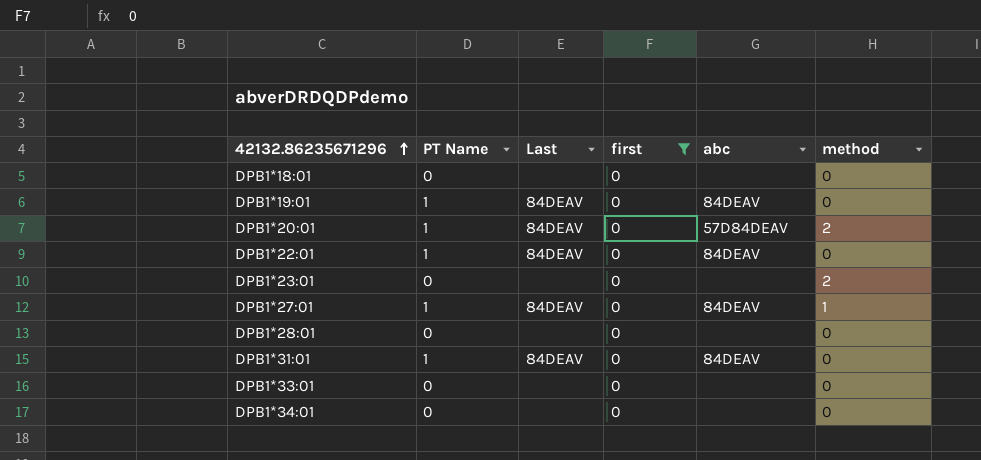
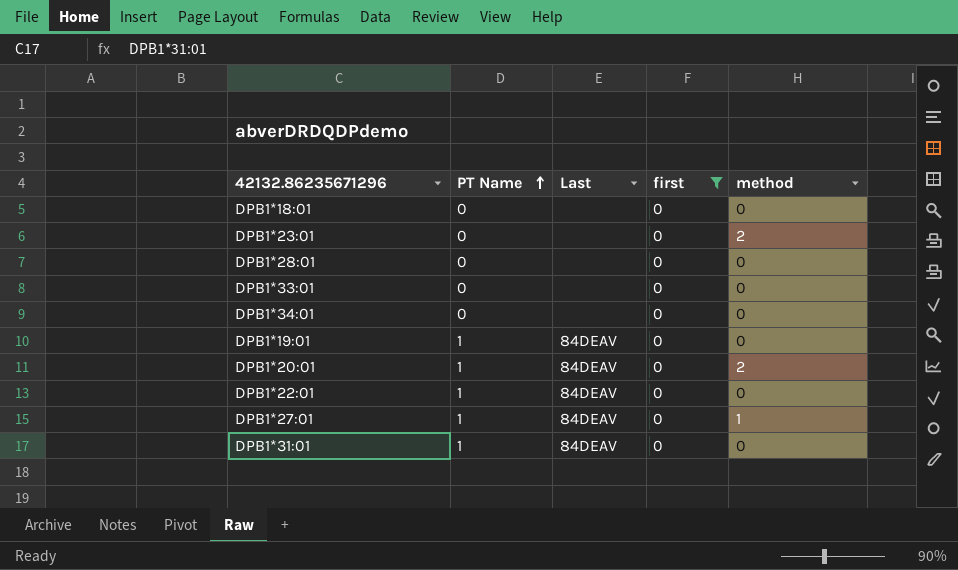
row order: 42132.86235671296 ascending -> PT Name ascending
column abc | position: 5 -> none

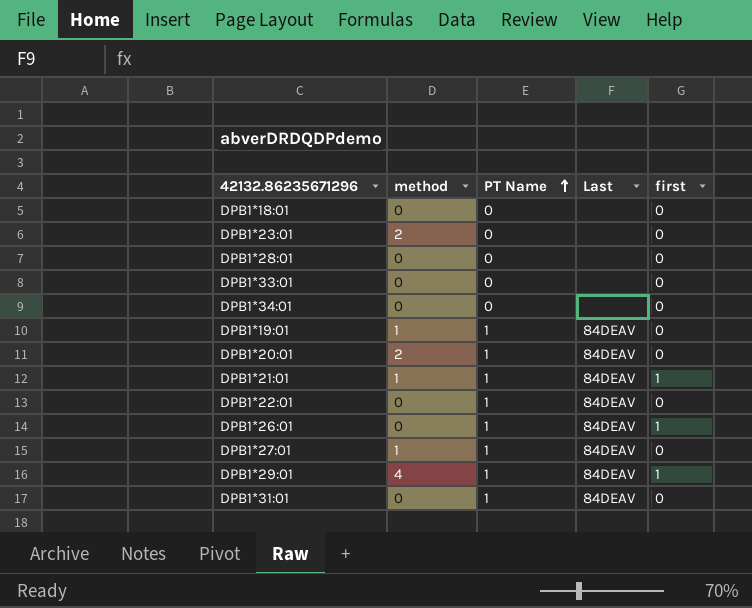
filter: first = 0 -> none
column method | position: 5 -> 2
DPB1*19:01 | method: 0 -> 1

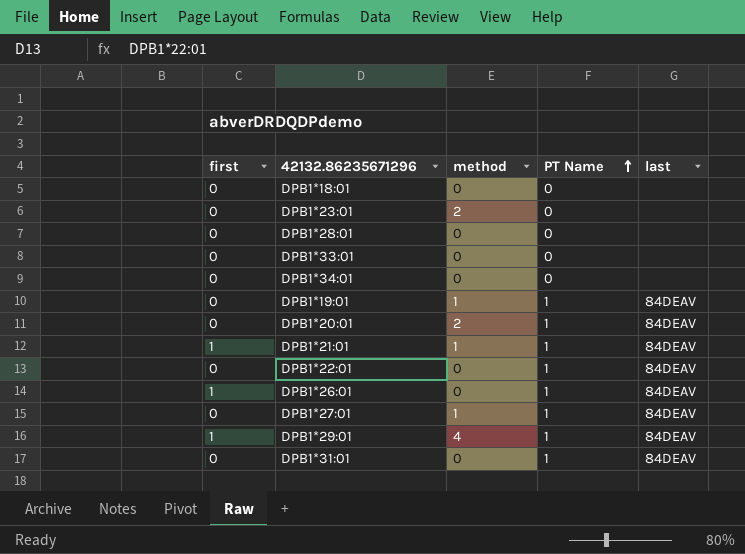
column first | position: 5 -> 1
column name: Last -> last

